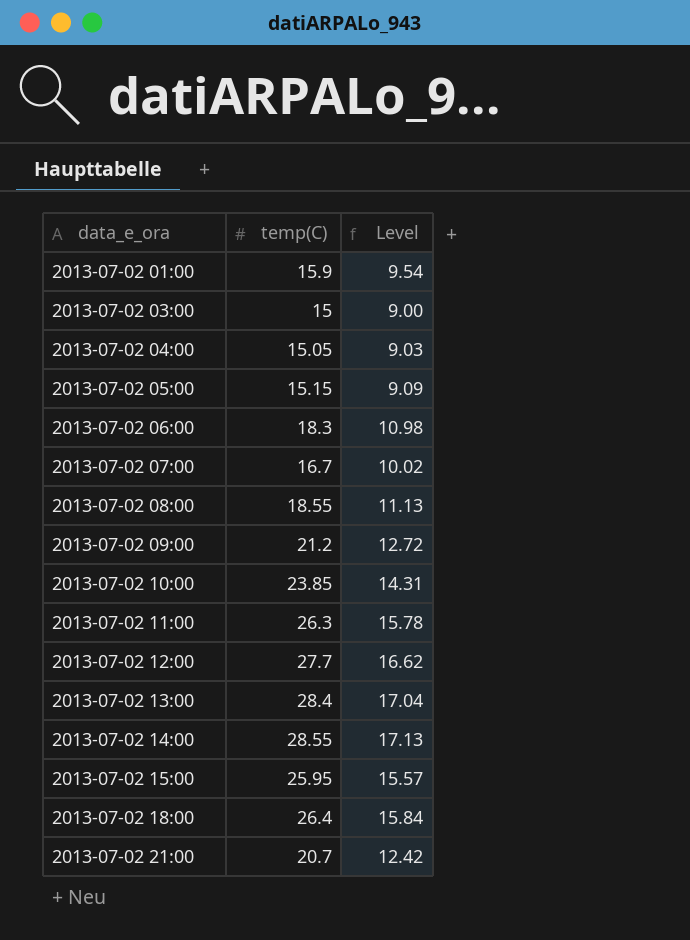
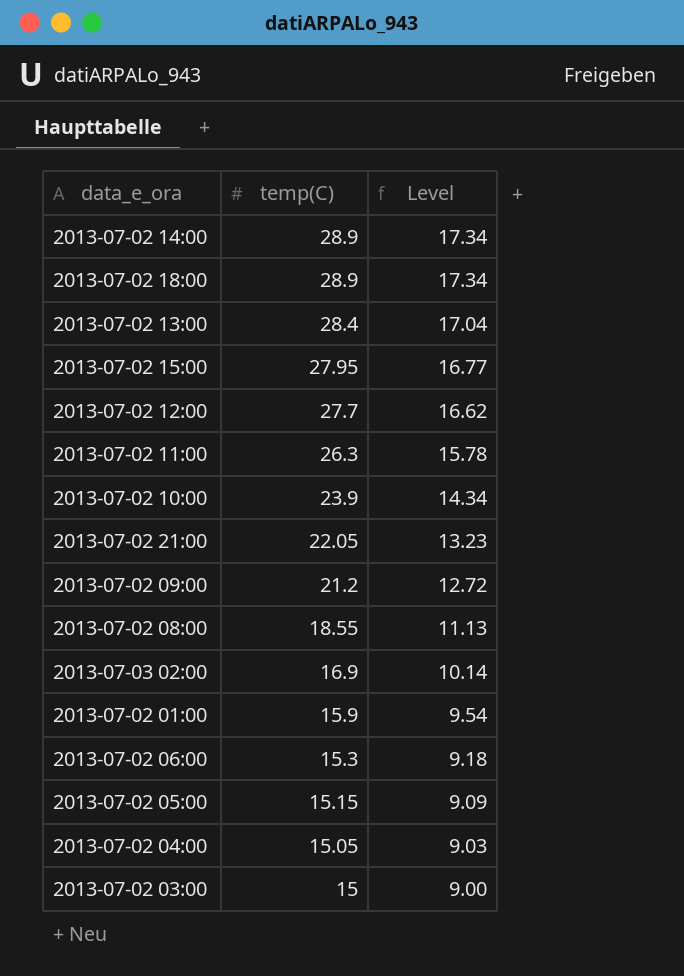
row order: data_e_ora ascending -> temp(C) descending
row 2013-07-02 07:00: 16.7 | 10.02 -> none
2013-07-02 14:00 | temp(C): 28.55 -> 28.9
2013-07-02 14:00 | Level: 17.13 -> 17.34
2013-07-02 18:00 | temp(C): 26.4 -> 28.9
2013-07-02 18:00 | Level: 15.84 -> 17.34
2013-07-02 15:00 | temp(C): 25.95 -> 27.95
2013-07-02 15:00 | Level: 15.57 -> 16.77
2013-07-02 10:00 | temp(C): 23.85 -> 23.9
2013-07-02 10:00 | Level: 14.31 -> 14.34
2013-07-02 21:00 | temp(C): 20.7 -> 22.05
2013-07-02 21:00 | Level: 12.42 -> 13.23
row 2013-07-03 02:00: none -> 16.9 | 10.14
2013-07-02 06:00 | temp(C): 18.3 -> 15.3
2013-07-02 06:00 | Level: 10.98 -> 9.18

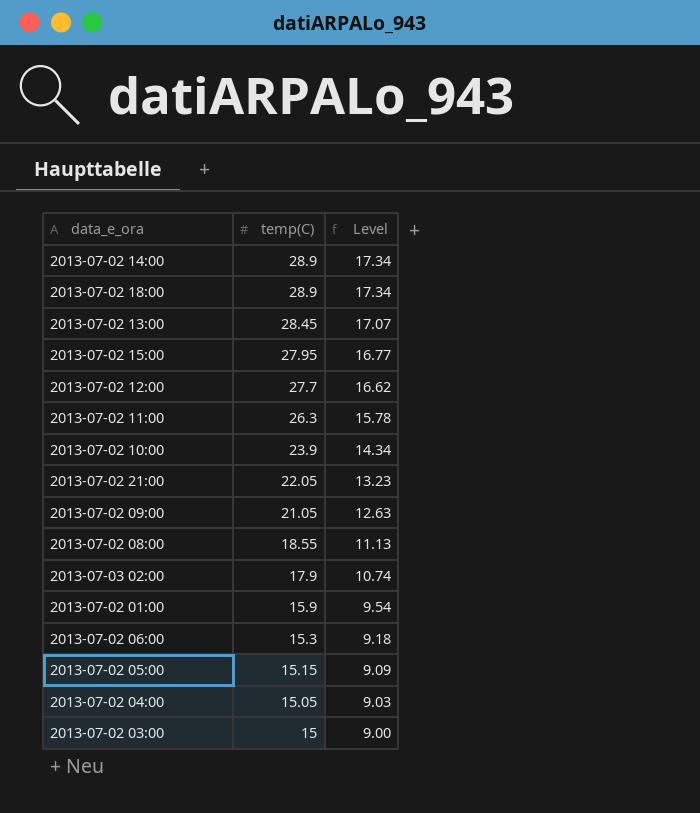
2013-07-02 13:00 | temp(C): 28.4 -> 28.45
2013-07-02 13:00 | Level: 17.04 -> 17.07
2013-07-02 09:00 | temp(C): 21.2 -> 21.05
2013-07-02 09:00 | Level: 12.72 -> 12.63
2013-07-03 02:00 | temp(C): 16.9 -> 17.9
2013-07-03 02:00 | Level: 10.14 -> 10.74

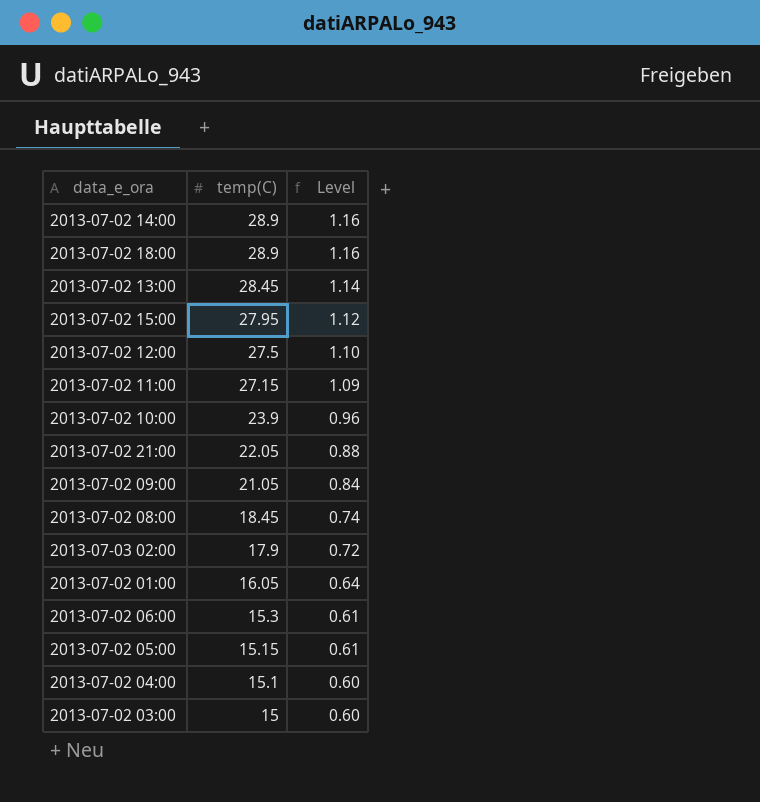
column Level | formula: [temp(C)] * 0.6 -> [temp(C)] * 0.04
2013-07-02 12:00 | temp(C): 27.7 -> 27.5
2013-07-02 11:00 | temp(C): 26.3 -> 27.15
2013-07-02 08:00 | temp(C): 18.55 -> 18.45
2013-07-02 01:00 | temp(C): 15.9 -> 16.05
2013-07-02 04:00 | temp(C): 15.05 -> 15.1

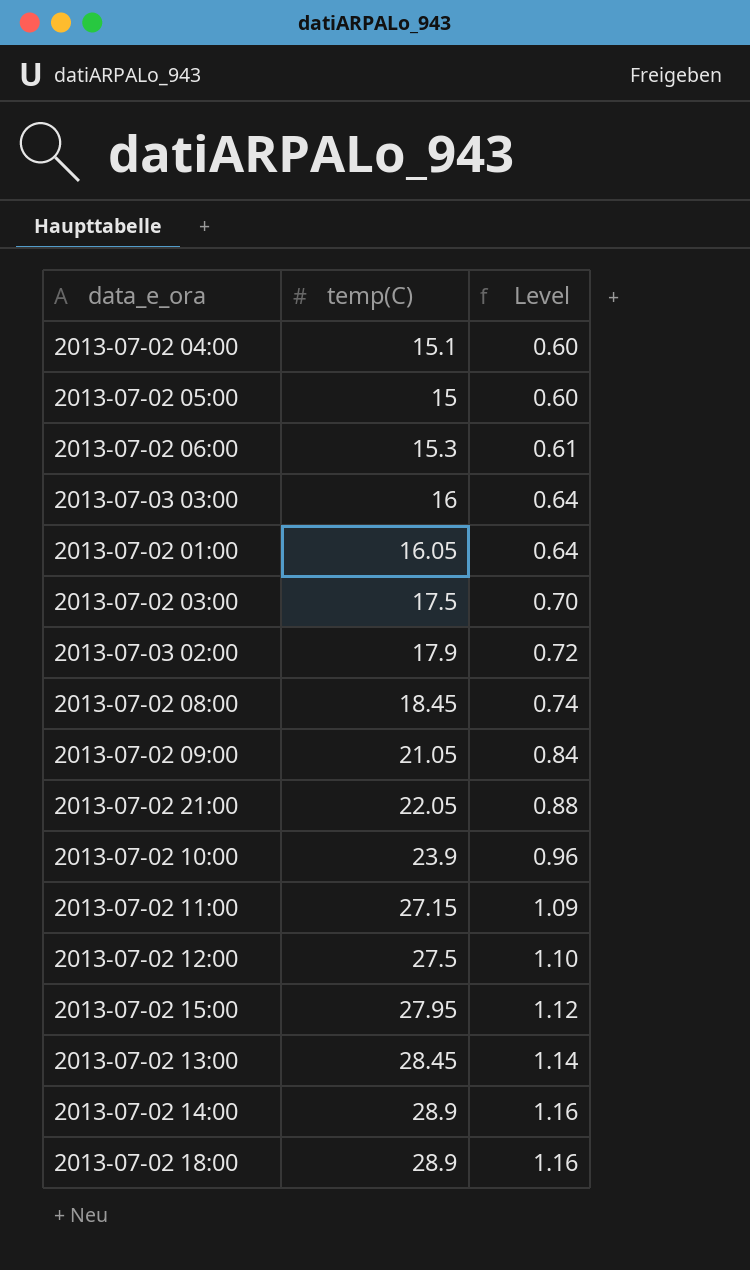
row order: temp(C) descending -> Level ascending
2013-07-02 05:00 | temp(C): 15.15 -> 15
2013-07-02 05:00 | Level: 0.61 -> 0.60
row 2013-07-03 03:00: none -> 16 | 0.64
2013-07-02 03:00 | temp(C): 15 -> 17.5
2013-07-02 03:00 | Level: 0.60 -> 0.70

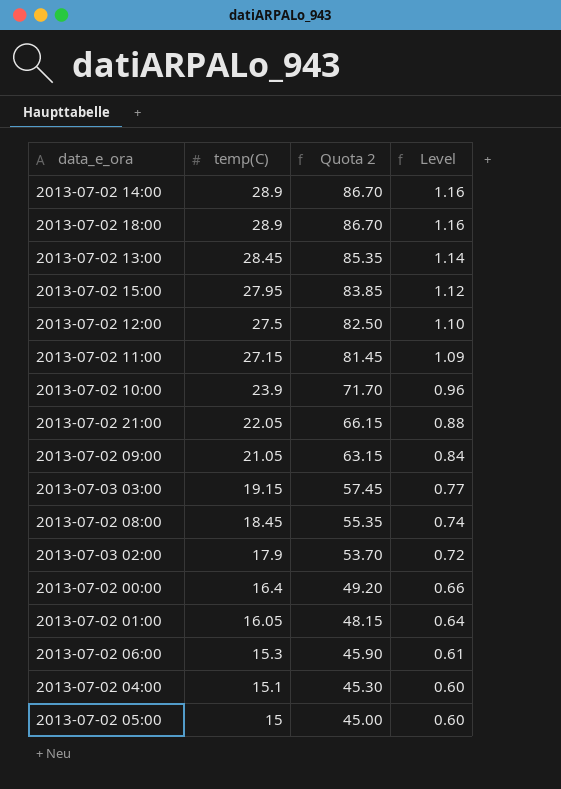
row order: Level ascending -> temp(C) descending
column Quota 2 | formula: none -> [temp(C)] * 3
row 2013-07-02 03:00: 17.5 | 0.70 -> none
2013-07-03 03:00 | temp(C): 16 -> 19.15
2013-07-03 03:00 | Level: 0.64 -> 0.77
row 2013-07-02 00:00: none -> 16.4 | 49.20 | 0.66

